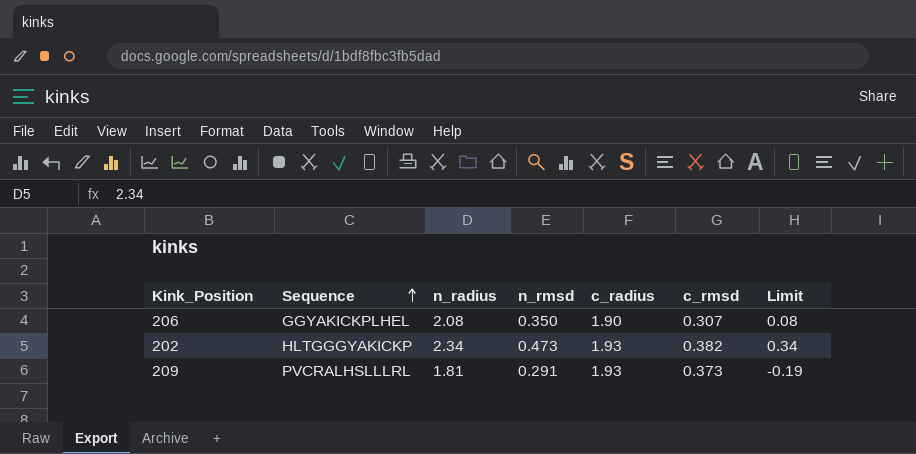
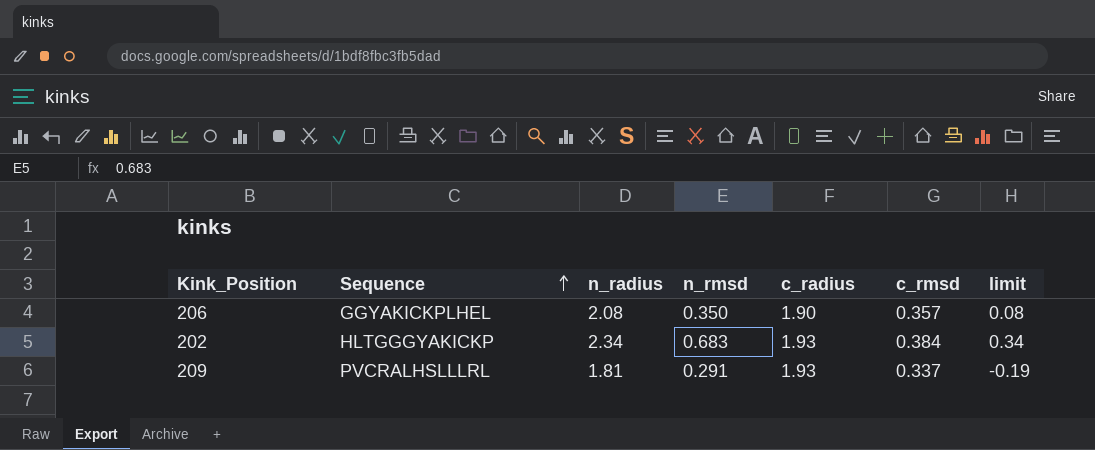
column name: Limit -> limit
206 | c_rmsd: 0.307 -> 0.357
202 | n_rmsd: 0.473 -> 0.683
202 | c_rmsd: 0.382 -> 0.384
209 | c_rmsd: 0.373 -> 0.337

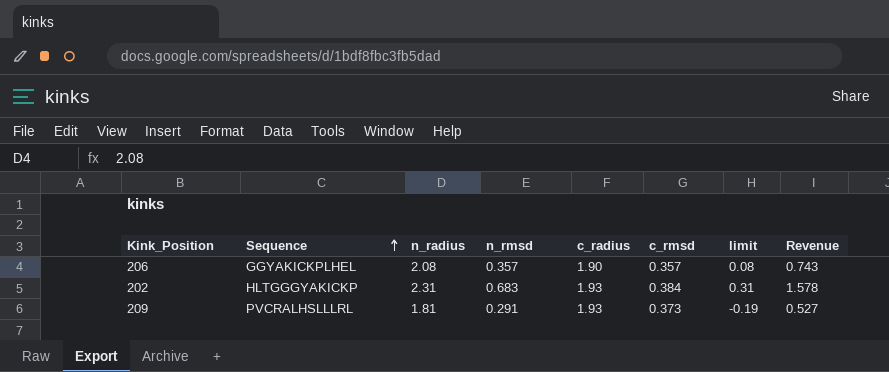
column Revenue | formula: none -> [n_radius] * [n_rmsd]
206 | n_rmsd: 0.350 -> 0.357
202 | n_radius: 2.34 -> 2.31
202 | limit: 0.34 -> 0.31
209 | c_rmsd: 0.337 -> 0.373

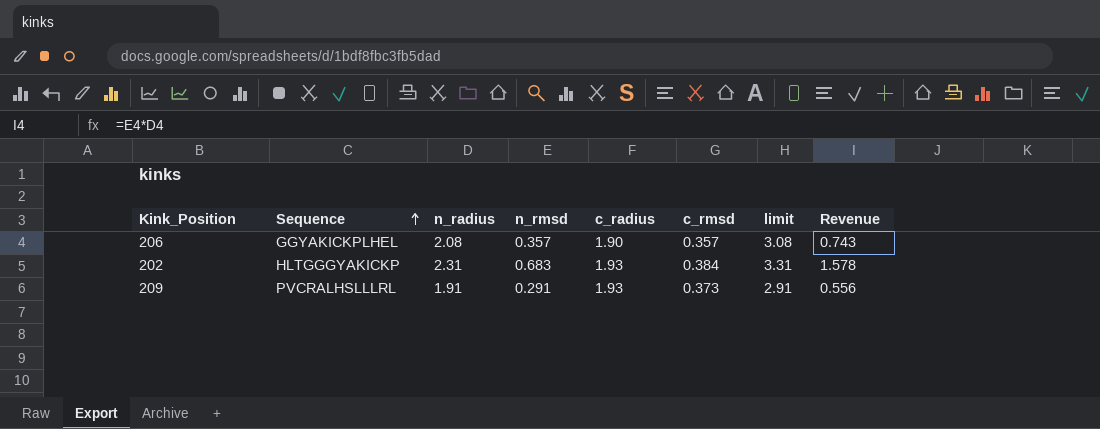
column limit | formula: [n_radius] - 2 -> [n_radius] + 1
209 | n_radius: 1.81 -> 1.91
209 | Revenue: 0.527 -> 0.556

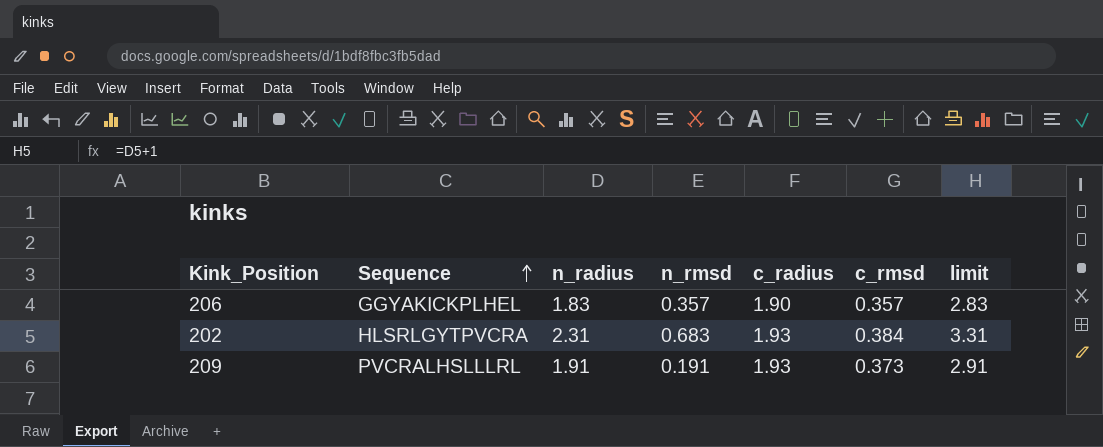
column Revenue | formula: [n_radius] * [n_rmsd] -> none
206 | n_radius: 2.08 -> 1.83
206 | limit: 3.08 -> 2.83
202 | Sequence: HLTGGGYAKICKP -> HLSRLGYTPVCRA
209 | n_rmsd: 0.291 -> 0.191

